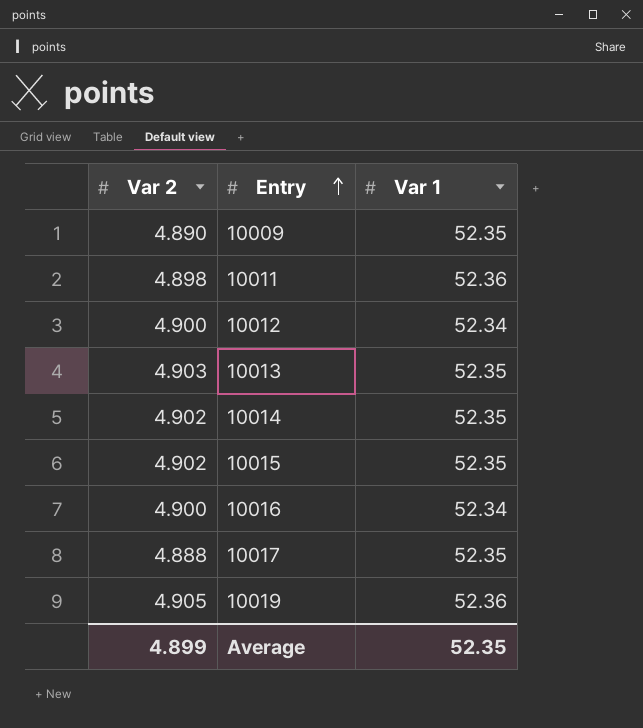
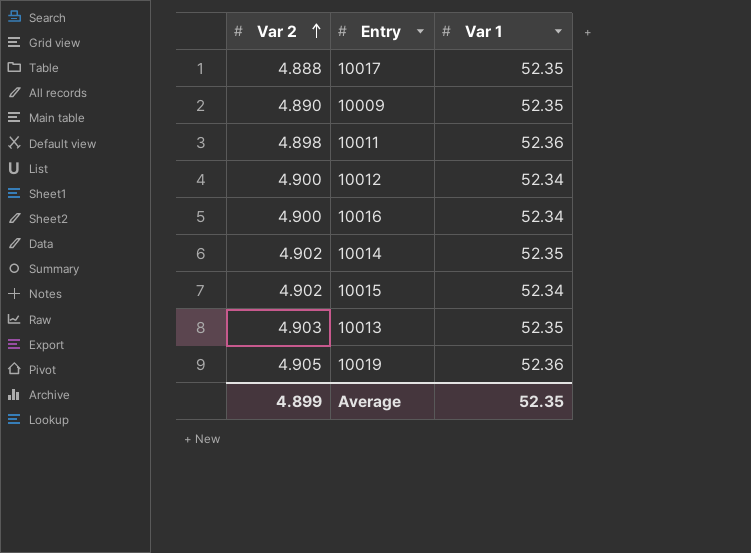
row order: Entry ascending -> Var 2 ascending
10015 | Var 1: 52.35 -> 52.34

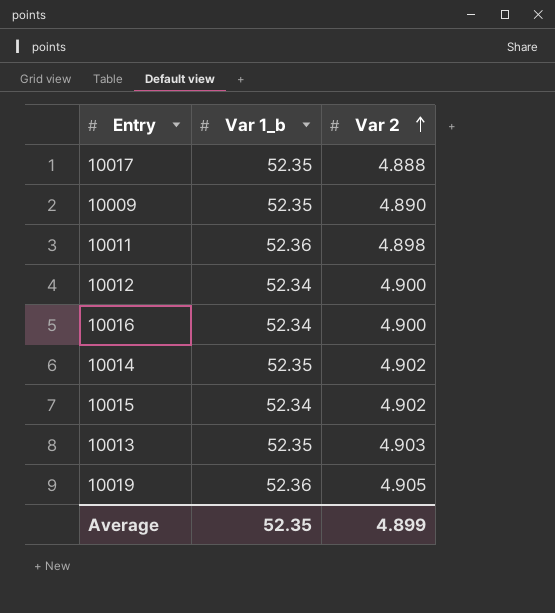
column name: Var 1 -> Var 1_b
column Var 2 | position: 1 -> 3

